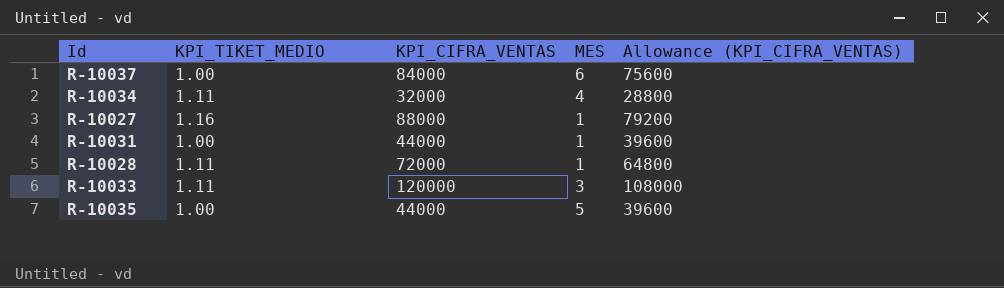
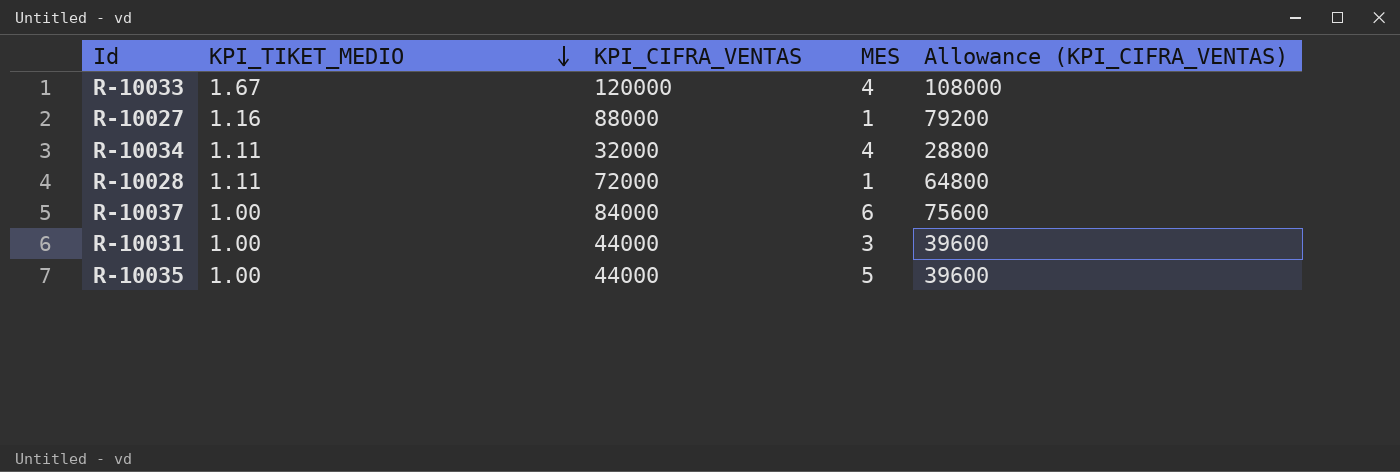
row order: none -> KPI_TIKET_MEDIO descending
R-10033 | KPI_TIKET_MEDIO: 1.11 -> 1.67
R-10033 | MES: 3 -> 4
R-10031 | MES: 1 -> 3

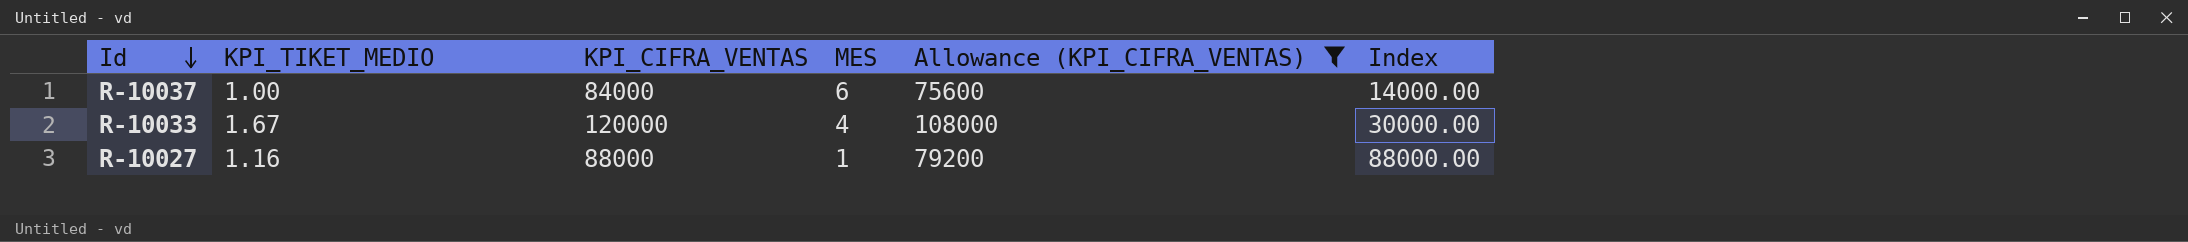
filter: none -> Allowance (KPI_CIFRA_VENTAS) >= 75600
row order: KPI_TIKET_MEDIO descending -> Id descending
column Index | formula: none -> [KPI_CIFRA_VENTAS] / [MES]

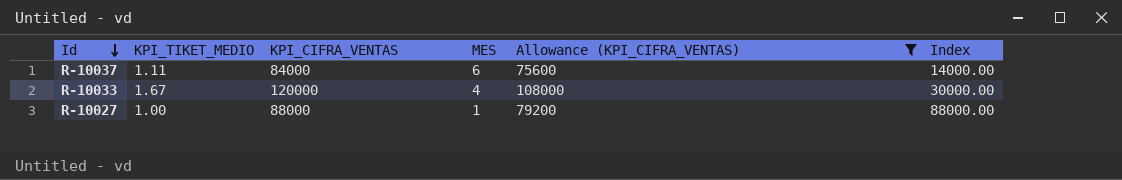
R-10037 | KPI_TIKET_MEDIO: 1.00 -> 1.11
R-10027 | KPI_TIKET_MEDIO: 1.16 -> 1.00

